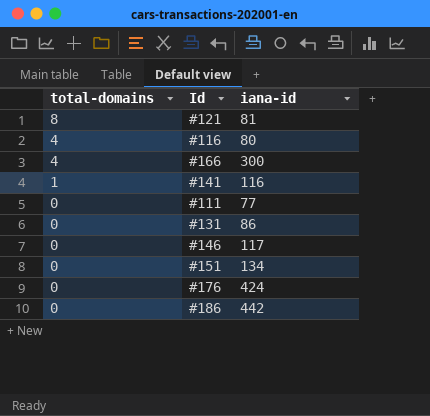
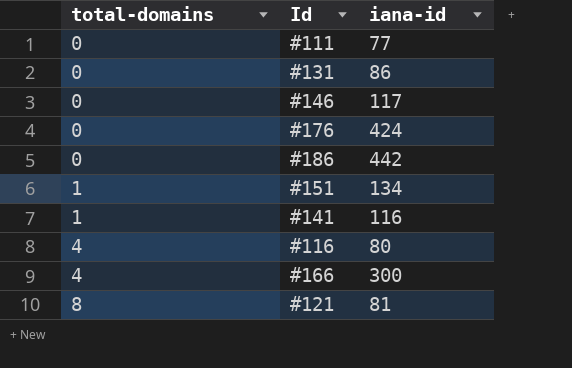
row order: total-domains descending -> total-domains ascending
#151 | total-domains: 0 -> 1

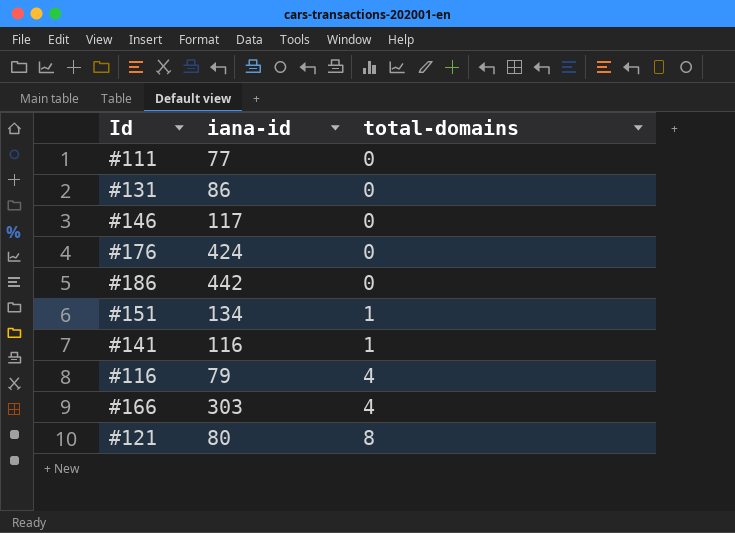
column total-domains | position: 1 -> 3
#116 | iana-id: 80 -> 79
#166 | iana-id: 300 -> 303
#121 | iana-id: 81 -> 80

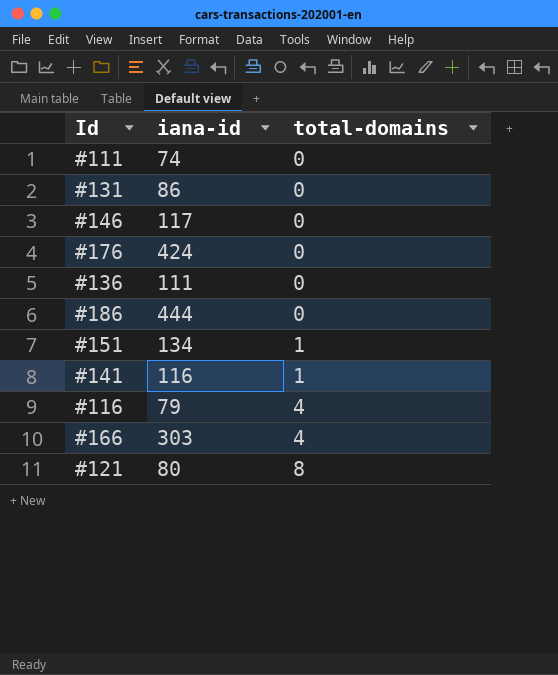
#111 | iana-id: 77 -> 74
row #136: none -> 111 | 0
#186 | iana-id: 442 -> 444

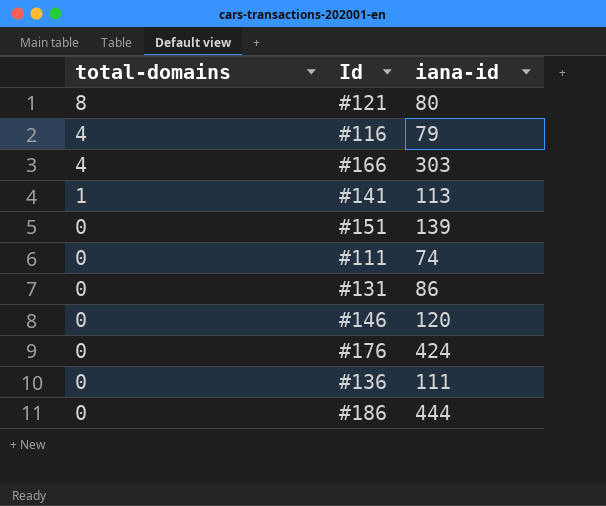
row order: total-domains ascending -> total-domains descending
column total-domains | position: 3 -> 1
#141 | iana-id: 116 -> 113
#151 | total-domains: 1 -> 0
#151 | iana-id: 134 -> 139
#146 | iana-id: 117 -> 120

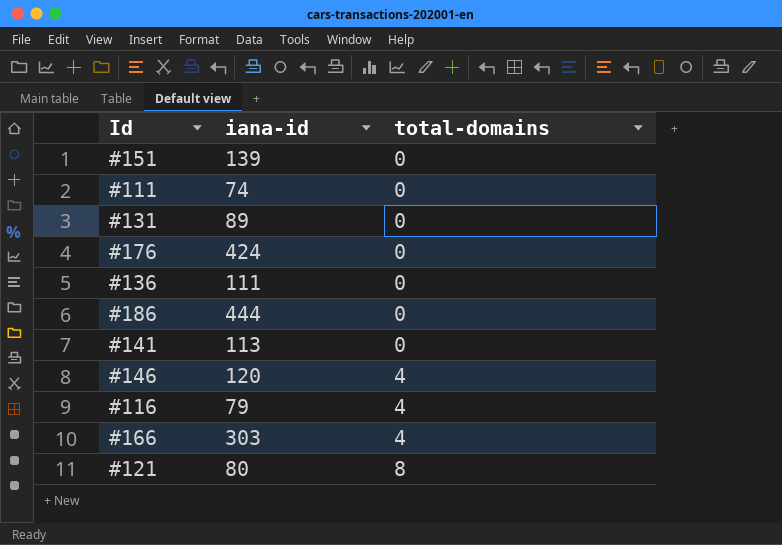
row order: total-domains descending -> total-domains ascending
column total-domains | position: 1 -> 3
#131 | iana-id: 86 -> 89
#141 | total-domains: 1 -> 0
#146 | total-domains: 0 -> 4

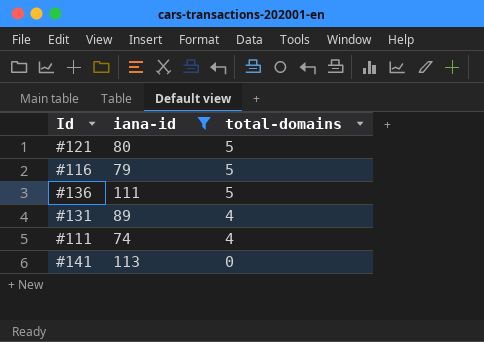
filter: none -> iana-id <= 113
row order: total-domains ascending -> total-domains descending
#121 | total-domains: 8 -> 5
#116 | total-domains: 4 -> 5
#136 | total-domains: 0 -> 5
#131 | total-domains: 0 -> 4
#111 | total-domains: 0 -> 4

